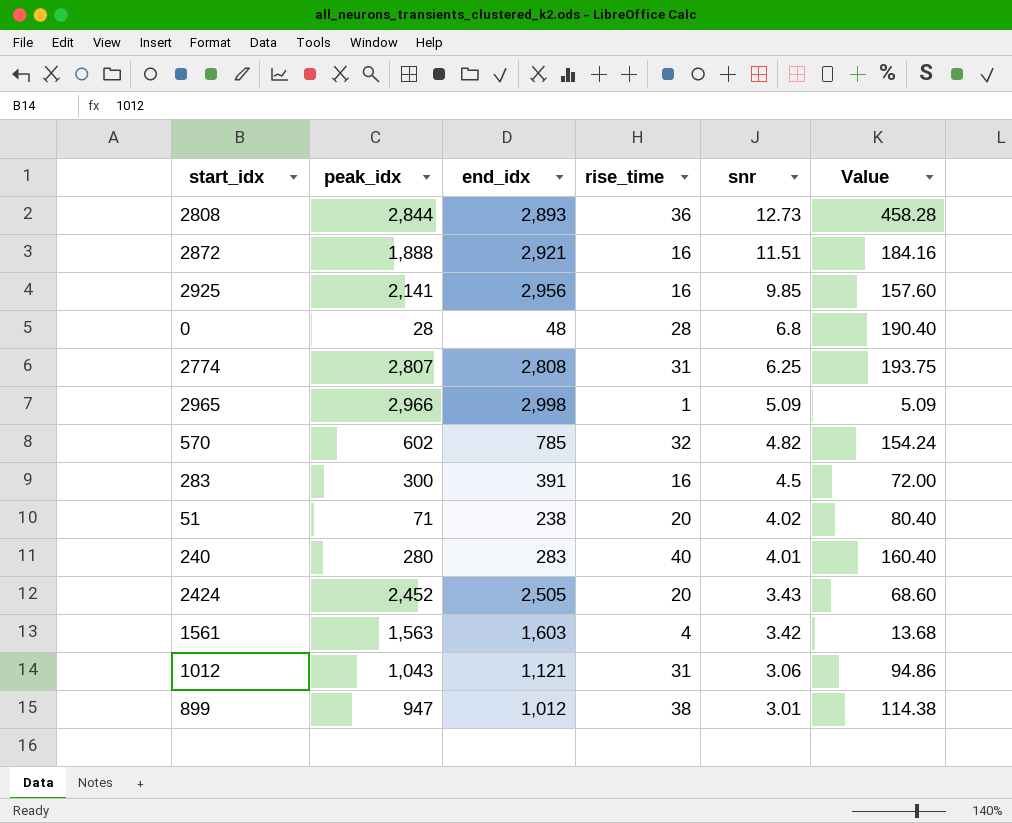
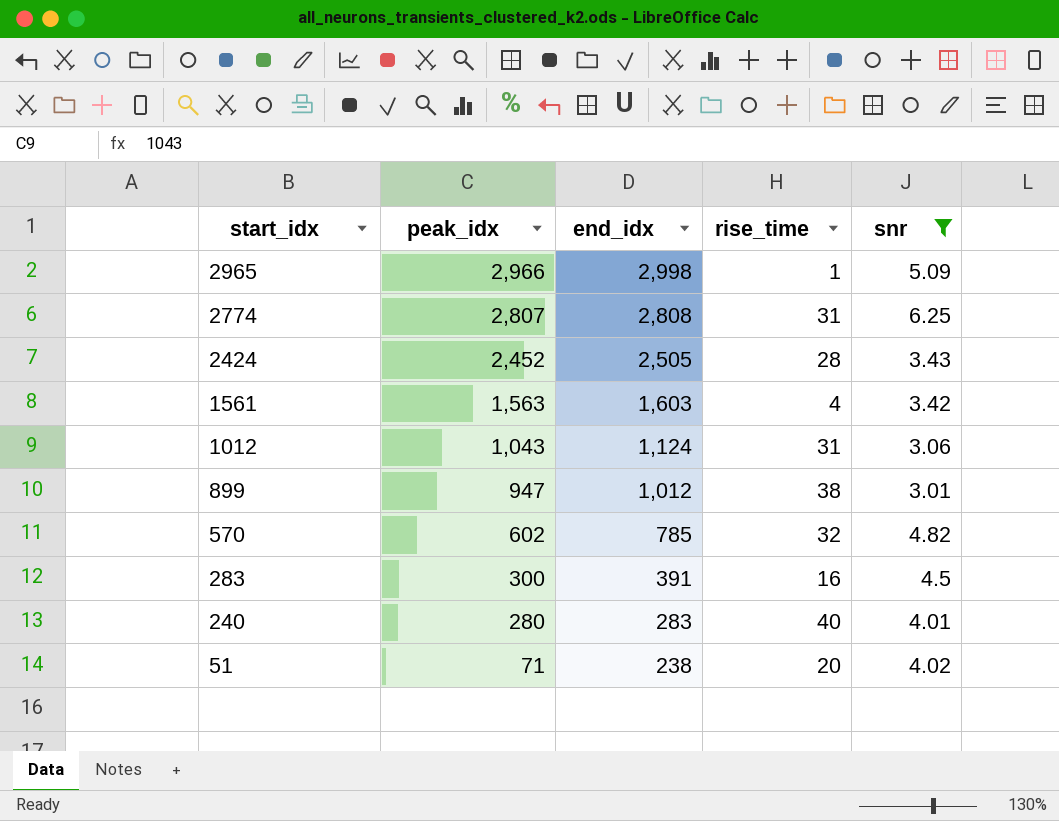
filter: none -> snr <= 6.25
row order: snr descending -> start_idx descending
column Value | formula: [rise_time] * [snr] -> none
2424 | rise_time: 20 -> 28
1012 | end_idx: 1,121 -> 1,124

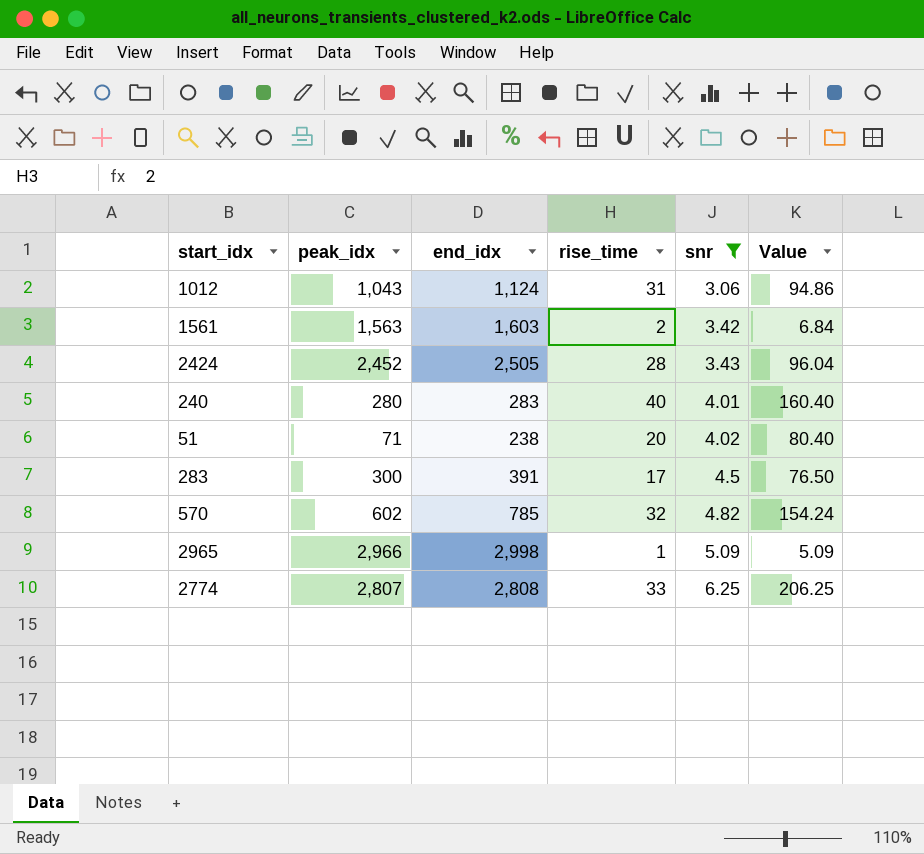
row order: start_idx descending -> snr ascending
column Value | formula: none -> [rise_time] * [snr]
row 899: 947 | 1,012 | 38 | 3.01 -> none
1561 | rise_time: 4 -> 2
283 | rise_time: 16 -> 17
2774 | rise_time: 31 -> 33

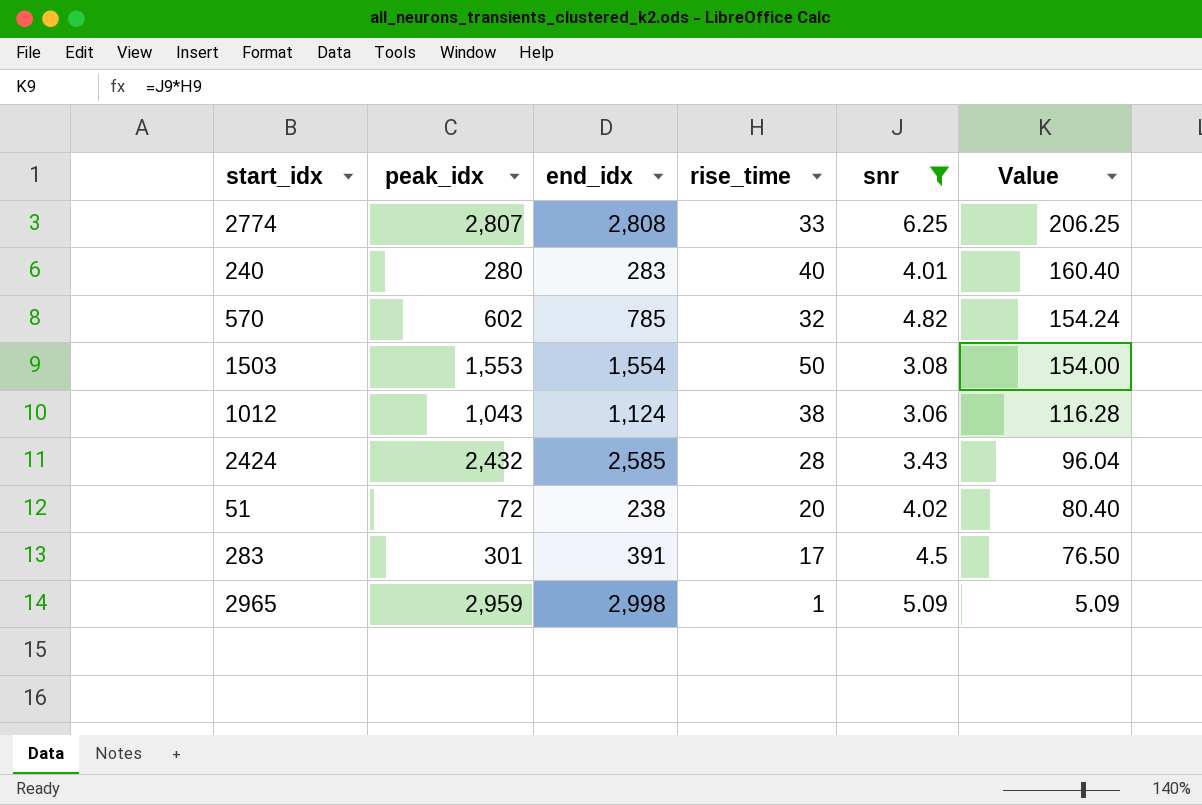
row order: snr ascending -> Value descending
row 1561: 1,563 | 1,603 | 2 | 3.42 | 6.84 -> none
row 1503: none -> 1,553 | 1,554 | 50 | 3.08 | 154.00
1012 | rise_time: 31 -> 38
1012 | Value: 94.86 -> 116.28
2424 | peak_idx: 2,452 -> 2,432
2424 | end_idx: 2,505 -> 2,585
51 | peak_idx: 71 -> 72
283 | peak_idx: 300 -> 301
2965 | peak_idx: 2,966 -> 2,959

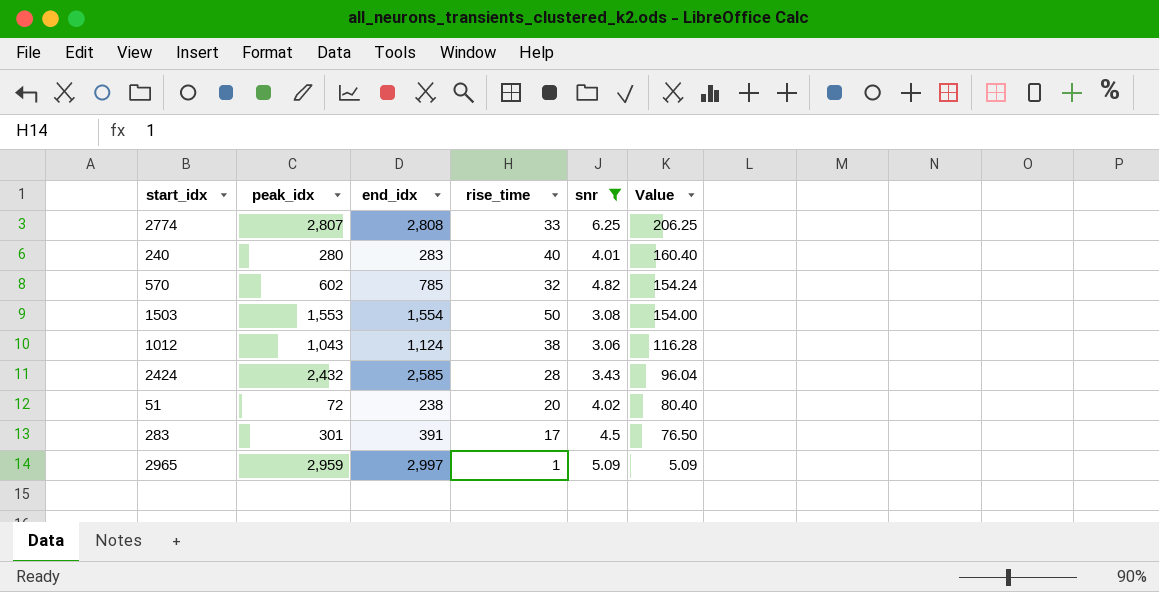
2965 | end_idx: 2,998 -> 2,997

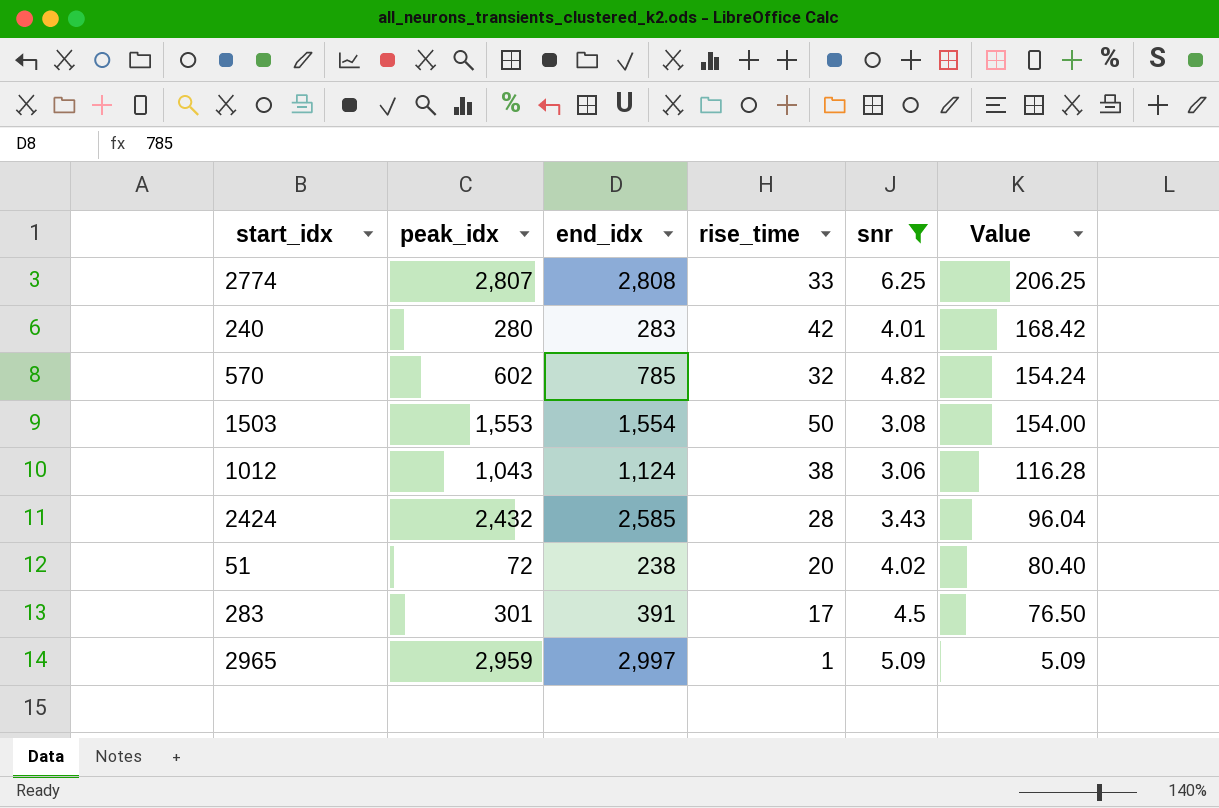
240 | rise_time: 40 -> 42
240 | Value: 160.40 -> 168.42

